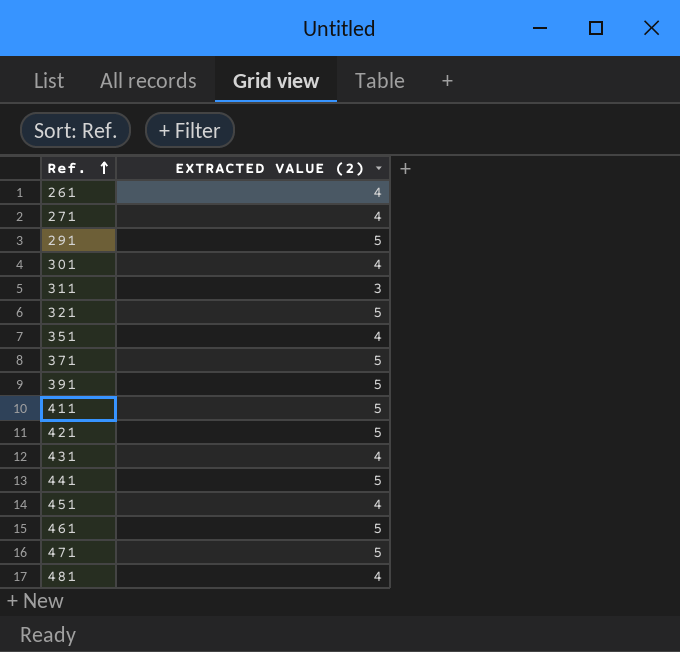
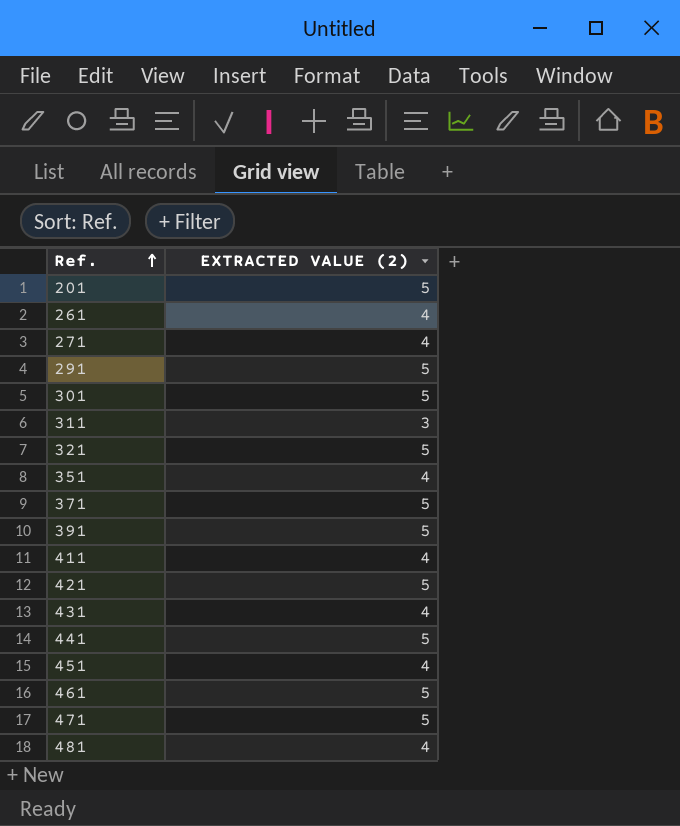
row 201: none -> 5
301 | EXTRACTED VALUE (2): 4 -> 5
411 | EXTRACTED VALUE (2): 5 -> 4

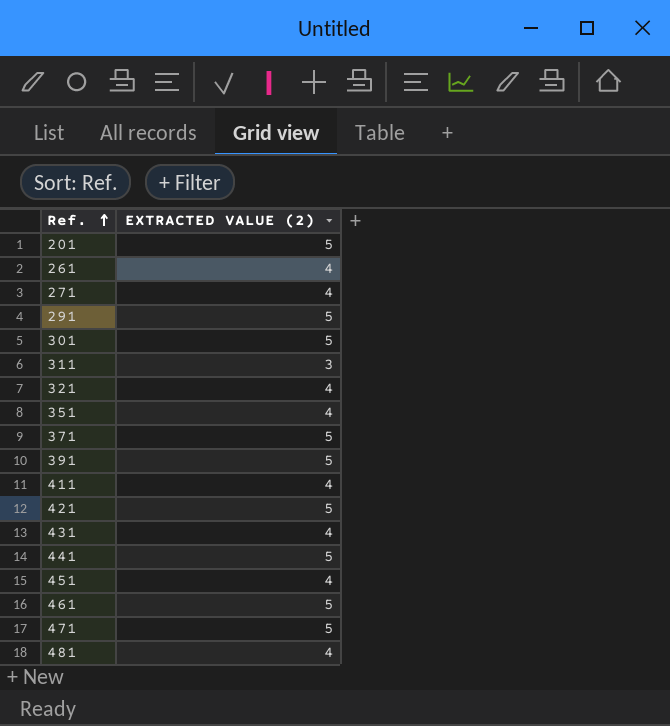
321 | EXTRACTED VALUE (2): 5 -> 4

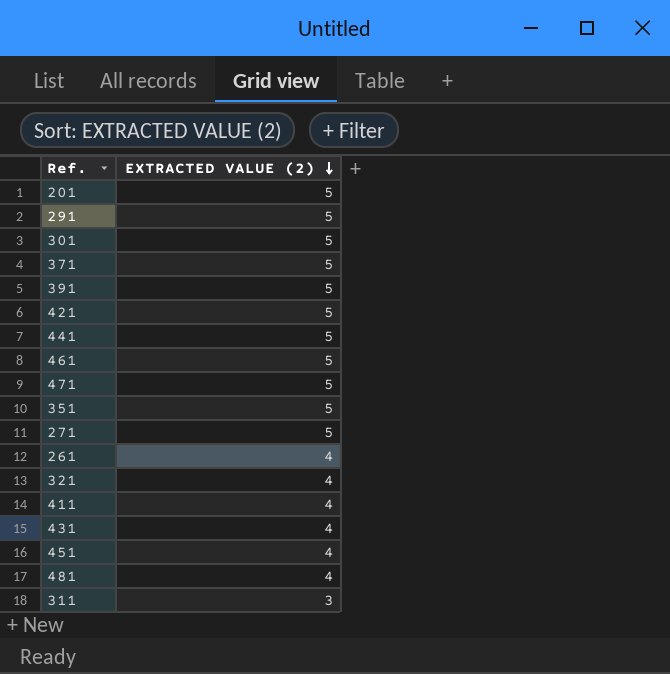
row order: Ref. ascending -> EXTRACTED VALUE (2) descending
351 | EXTRACTED VALUE (2): 4 -> 5
271 | EXTRACTED VALUE (2): 4 -> 5

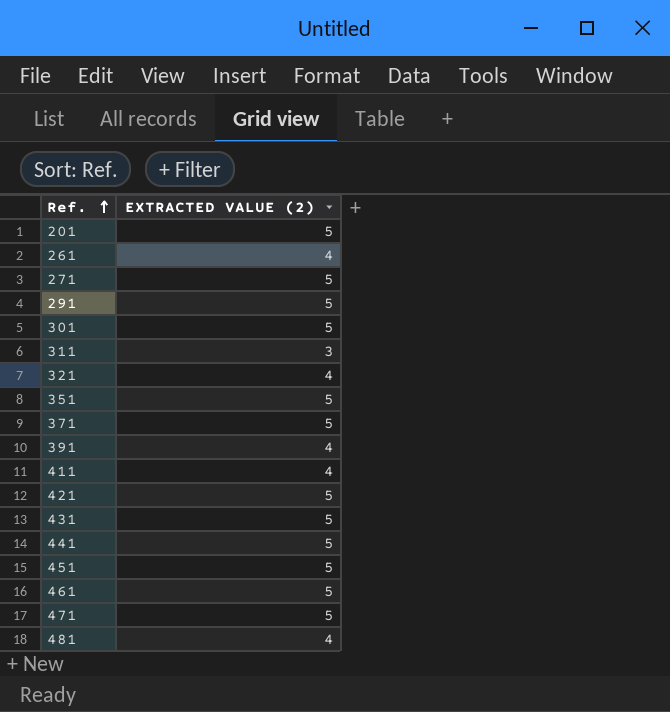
row order: EXTRACTED VALUE (2) descending -> Ref. ascending
391 | EXTRACTED VALUE (2): 5 -> 4
431 | EXTRACTED VALUE (2): 4 -> 5
451 | EXTRACTED VALUE (2): 4 -> 5

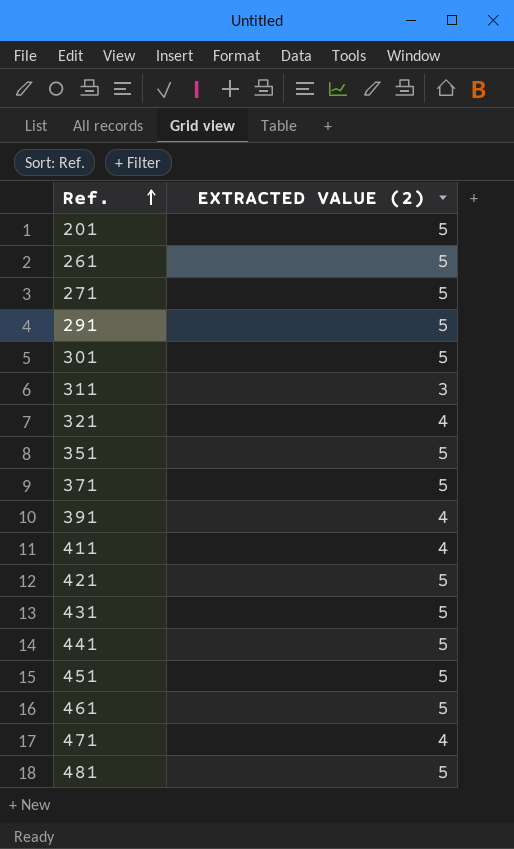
261 | EXTRACTED VALUE (2): 4 -> 5
471 | EXTRACTED VALUE (2): 5 -> 4
481 | EXTRACTED VALUE (2): 4 -> 5

